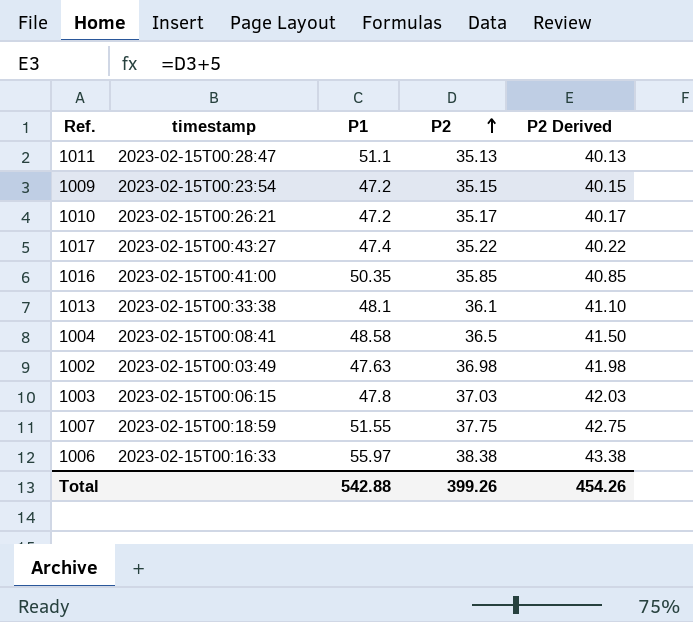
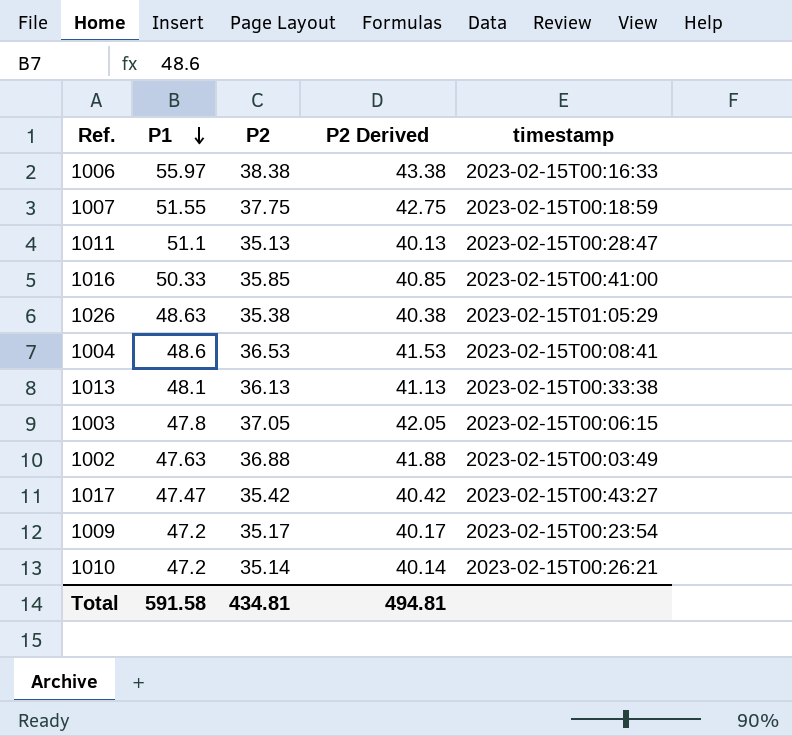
row order: P2 ascending -> P1 descending
column timestamp | position: 2 -> 5
1016 | P1: 50.35 -> 50.33
row 1026: none -> 48.63 | 35.38 | 40.38 | 2023-02-15T01:05:29
1004 | P1: 48.58 -> 48.6
1004 | P2: 36.5 -> 36.53
1004 | P2 Derived: 41.50 -> 41.53
1013 | P2: 36.1 -> 36.13
1013 | P2 Derived: 41.10 -> 41.13
1003 | P2: 37.03 -> 37.05
1003 | P2 Derived: 42.03 -> 42.05
1002 | P2: 36.98 -> 36.88
1002 | P2 Derived: 41.98 -> 41.88
1017 | P1: 47.4 -> 47.47
1017 | P2: 35.22 -> 35.42
1017 | P2 Derived: 40.22 -> 40.42
1009 | P2: 35.15 -> 35.17
1009 | P2 Derived: 40.15 -> 40.17
1010 | P2: 35.17 -> 35.14
1010 | P2 Derived: 40.17 -> 40.14
Total | P1: 542.88 -> 591.58
Total | P2: 399.26 -> 434.81
Total | P2 Derived: 454.26 -> 494.81

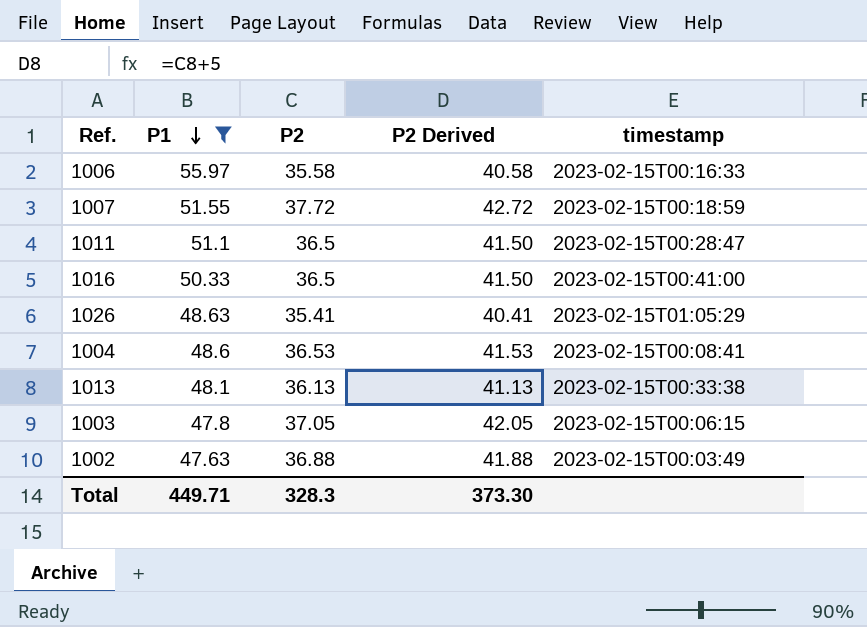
filter: none -> P1 >= 47.63
1006 | P2: 38.38 -> 35.58
1006 | P2 Derived: 43.38 -> 40.58
1007 | P2: 37.75 -> 37.72
1007 | P2 Derived: 42.75 -> 42.72
1011 | P2: 35.13 -> 36.5
1011 | P2 Derived: 40.13 -> 41.50
1016 | P2: 35.85 -> 36.5
1016 | P2 Derived: 40.85 -> 41.50
1026 | P2: 35.38 -> 35.41
1026 | P2 Derived: 40.38 -> 40.41
Total | P1: 591.58 -> 449.71
Total | P2: 434.81 -> 328.3
Total | P2 Derived: 494.81 -> 373.30

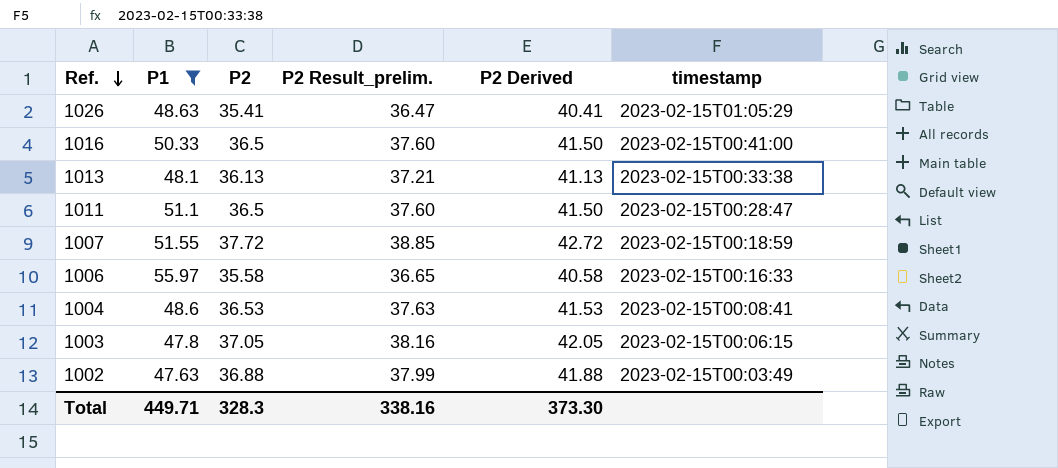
row order: P1 descending -> Ref. descending
column P2 Result_prelim. | formula: none -> [P2] * 1.03

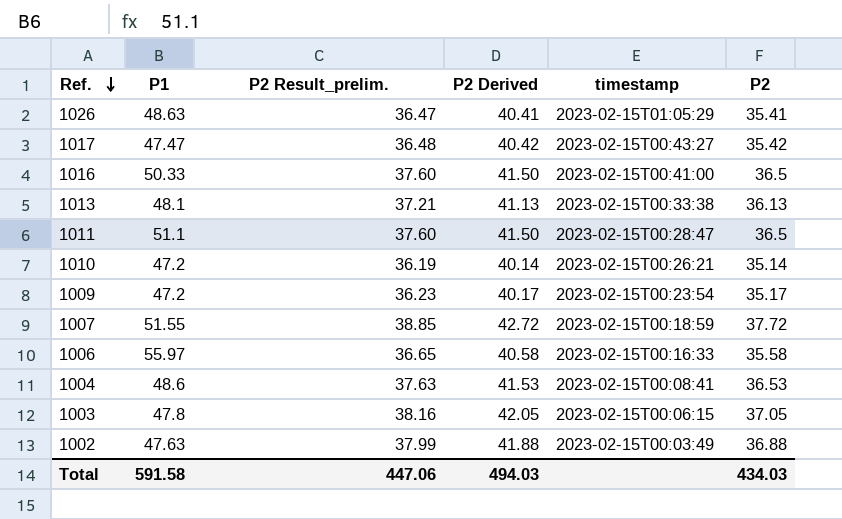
filter: P1 >= 47.63 -> none
column P2 | position: 3 -> 6
Total | P1: 449.71 -> 591.58
Total | P2 Result_prelim.: 338.16 -> 447.06
Total | P2 Derived: 373.30 -> 494.03
Total | P2: 328.3 -> 434.03

